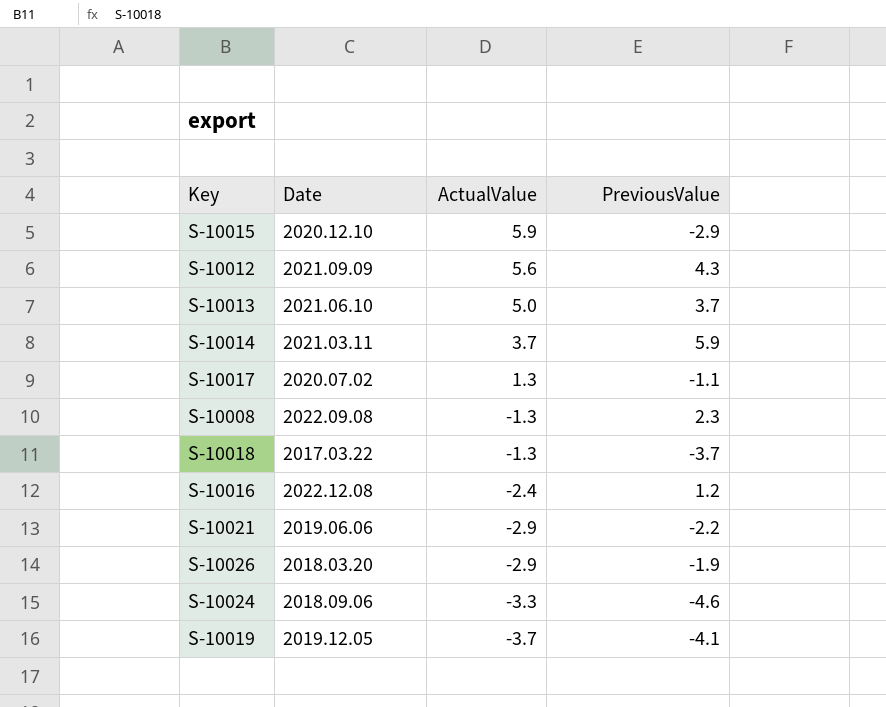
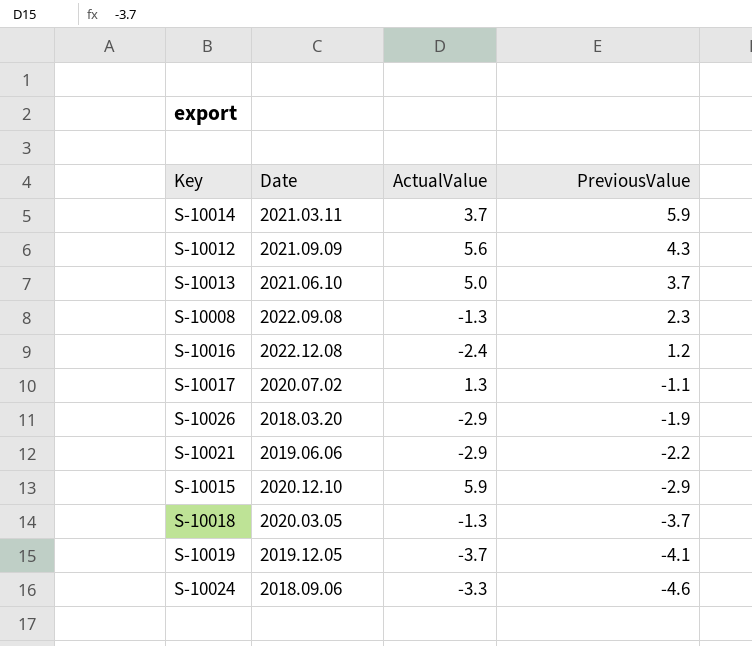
row order: ActualValue descending -> PreviousValue descending
S-10018 | Date: 2017.03.22 -> 2020.03.05

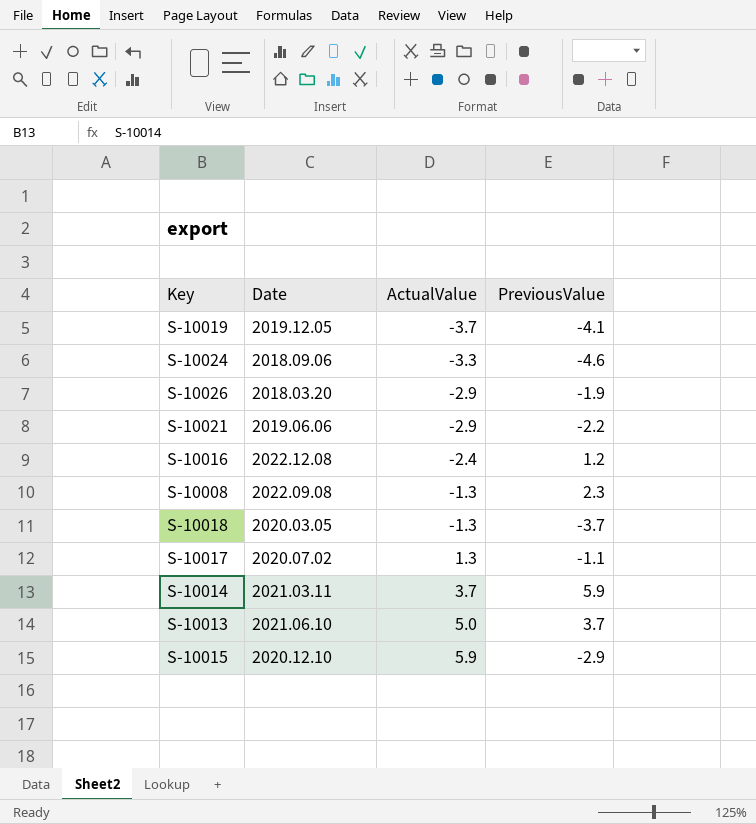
row order: PreviousValue descending -> ActualValue ascending
row S-10012: 2021.09.09 | 5.6 | 4.3 -> none

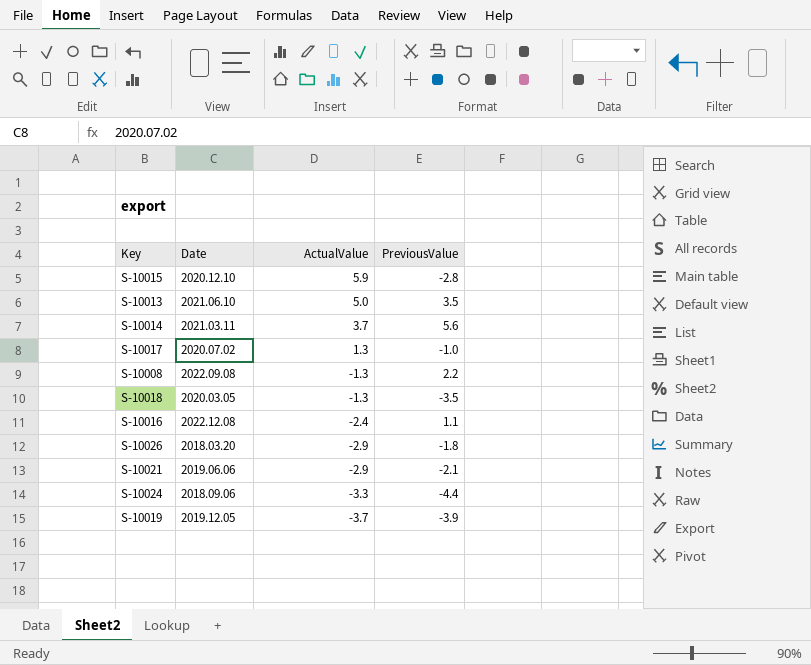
row order: ActualValue ascending -> ActualValue descending
S-10015 | PreviousValue: -2.9 -> -2.8
S-10013 | PreviousValue: 3.7 -> 3.5
S-10014 | PreviousValue: 5.9 -> 5.6
S-10017 | PreviousValue: -1.1 -> -1.0
S-10008 | PreviousValue: 2.3 -> 2.2
S-10018 | PreviousValue: -3.7 -> -3.5
S-10016 | PreviousValue: 1.2 -> 1.1
S-10026 | PreviousValue: -1.9 -> -1.8
S-10021 | PreviousValue: -2.2 -> -2.1
S-10024 | PreviousValue: -4.6 -> -4.4
S-10019 | PreviousValue: -4.1 -> -3.9

